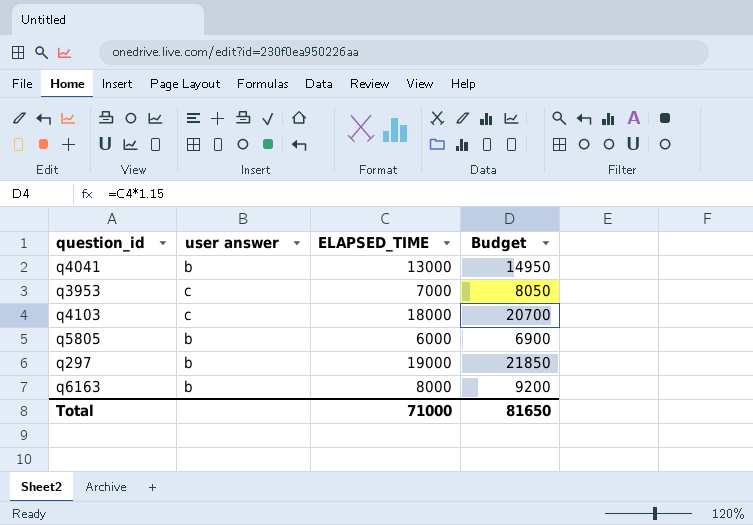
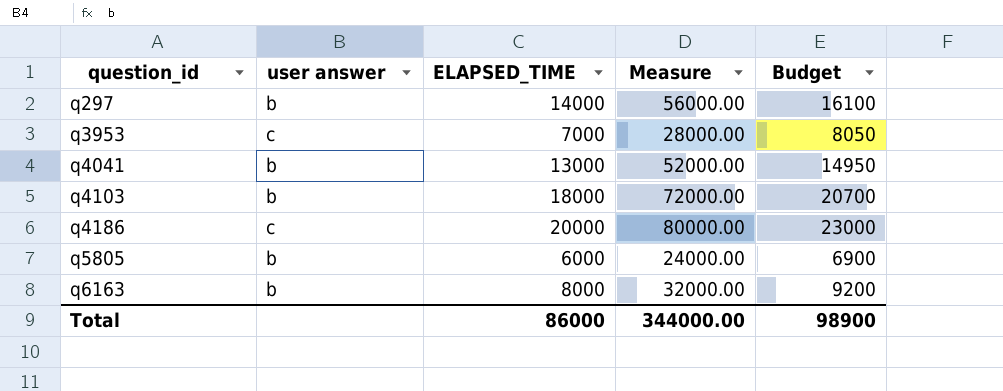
row order: none -> question_id ascending
column Measure | formula: none -> [ELAPSED_TIME] * 4
q297 | ELAPSED_TIME: 19000 -> 14000
q297 | Budget: 21850 -> 16100
q4103 | user answer: c -> b
row q4186: none -> c | 20000 | 80000.00 | 23000
Total | ELAPSED_TIME: 71000 -> 86000
Total | Budget: 81650 -> 98900

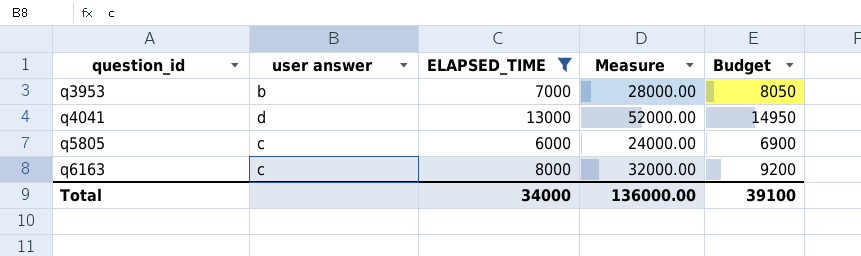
filter: none -> ELAPSED_TIME <= 13000
q3953 | user answer: c -> b
q4041 | user answer: b -> d
q5805 | user answer: b -> c
q6163 | user answer: b -> c
Total | ELAPSED_TIME: 86000 -> 34000
Total | Measure: 344000.00 -> 136000.00
Total | Budget: 98900 -> 39100

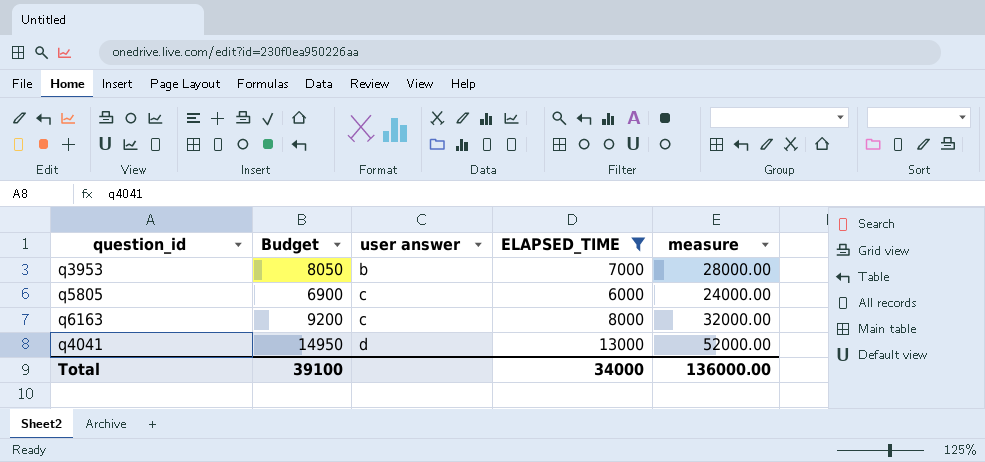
row order: question_id ascending -> user answer ascending
column Budget | position: 5 -> 2
column name: Measure -> measure

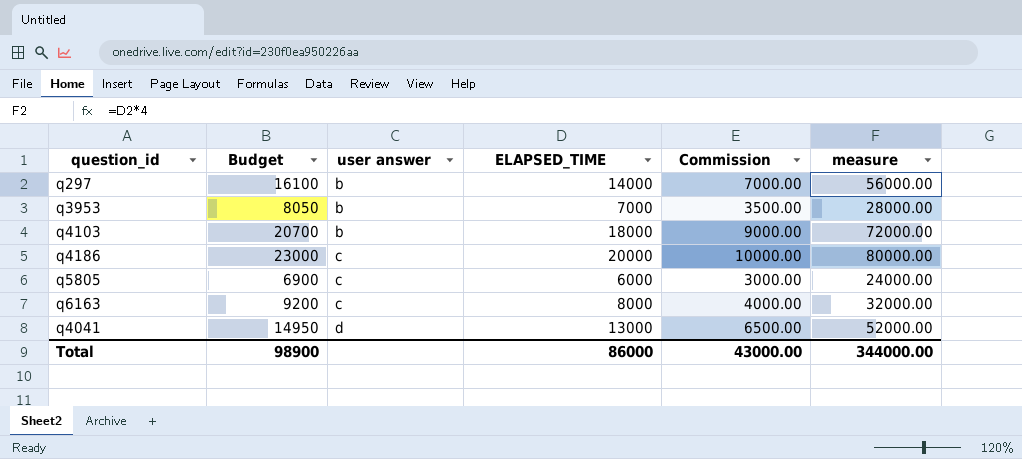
filter: ELAPSED_TIME <= 13000 -> none
column Commission | formula: none -> [ELAPSED_TIME] * 0.5
Total | Budget: 39100 -> 98900
Total | ELAPSED_TIME: 34000 -> 86000
Total | measure: 136000.00 -> 344000.00

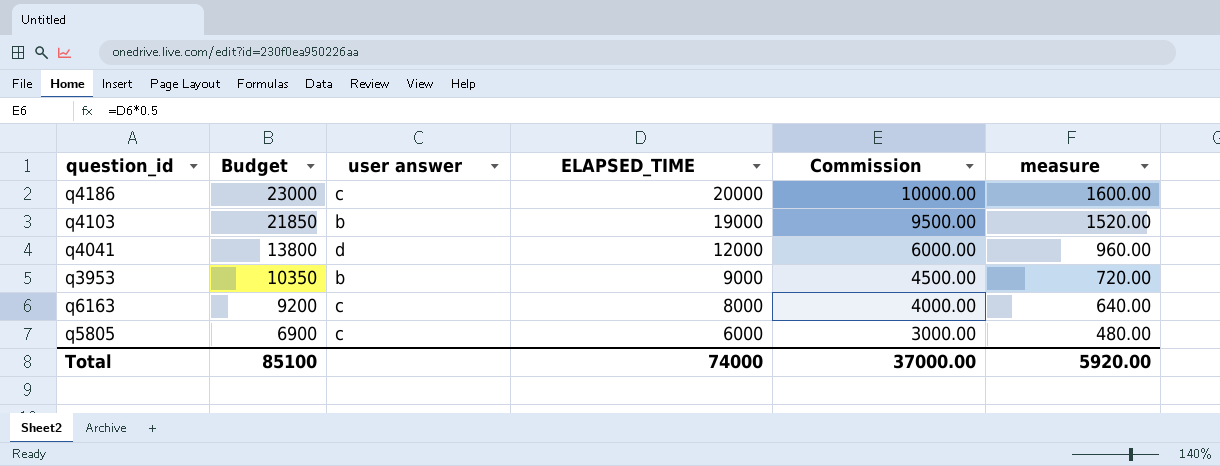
row order: user answer ascending -> Budget descending
column measure | formula: [ELAPSED_TIME] * 4 -> [ELAPSED_TIME] * 0.08
row q297: 16100 | b | 14000 | 7000.00 | 56000.00 -> none
q4103 | Budget: 20700 -> 21850
q4103 | ELAPSED_TIME: 18000 -> 19000
q4103 | Commission: 9000.00 -> 9500.00
q4041 | Budget: 14950 -> 13800
q4041 | ELAPSED_TIME: 13000 -> 12000
q4041 | Commission: 6500.00 -> 6000.00
q3953 | Budget: 8050 -> 10350
q3953 | ELAPSED_TIME: 7000 -> 9000
q3953 | Commission: 3500.00 -> 4500.00
Total | Budget: 98900 -> 85100
Total | ELAPSED_TIME: 86000 -> 74000
Total | Commission: 43000.00 -> 37000.00
Total | measure: 344000.00 -> 5920.00

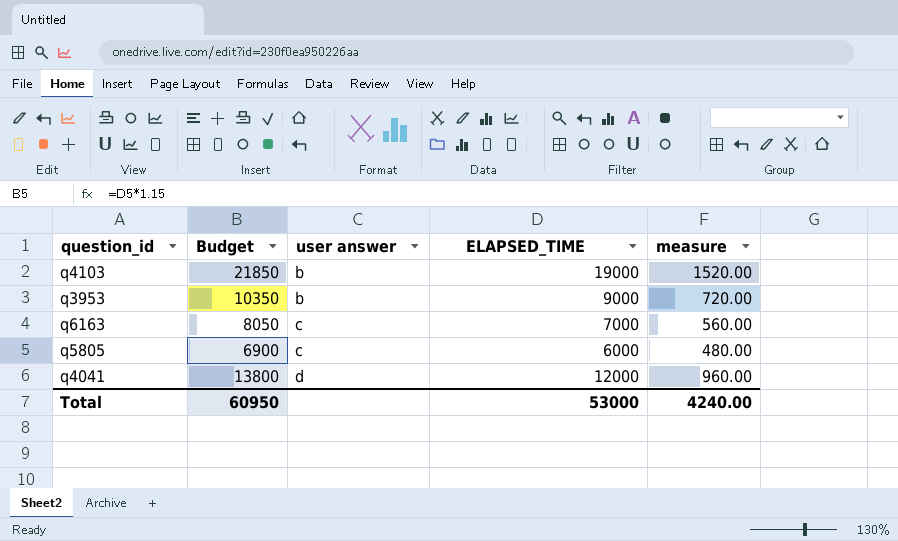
row order: Budget descending -> user answer ascending
column Commission | formula: [ELAPSED_TIME] * 0.5 -> none
row q4186: 23000 | c | 20000 | 10000.00 | 1600.00 -> none
q6163 | Budget: 9200 -> 8050
q6163 | ELAPSED_TIME: 8000 -> 7000
q6163 | measure: 640.00 -> 560.00
Total | Budget: 85100 -> 60950
Total | ELAPSED_TIME: 74000 -> 53000
Total | measure: 5920.00 -> 4240.00

